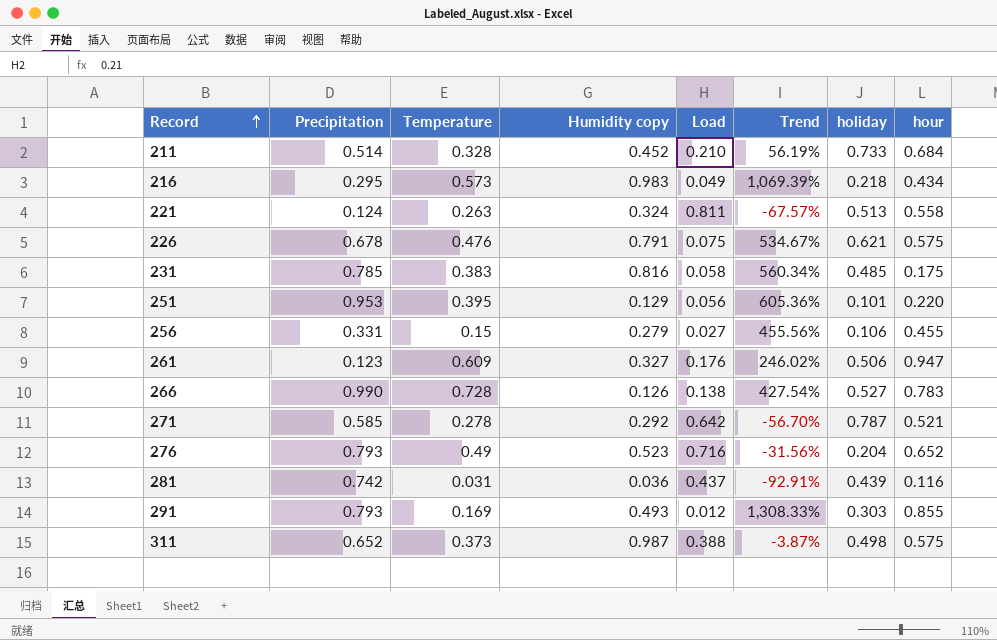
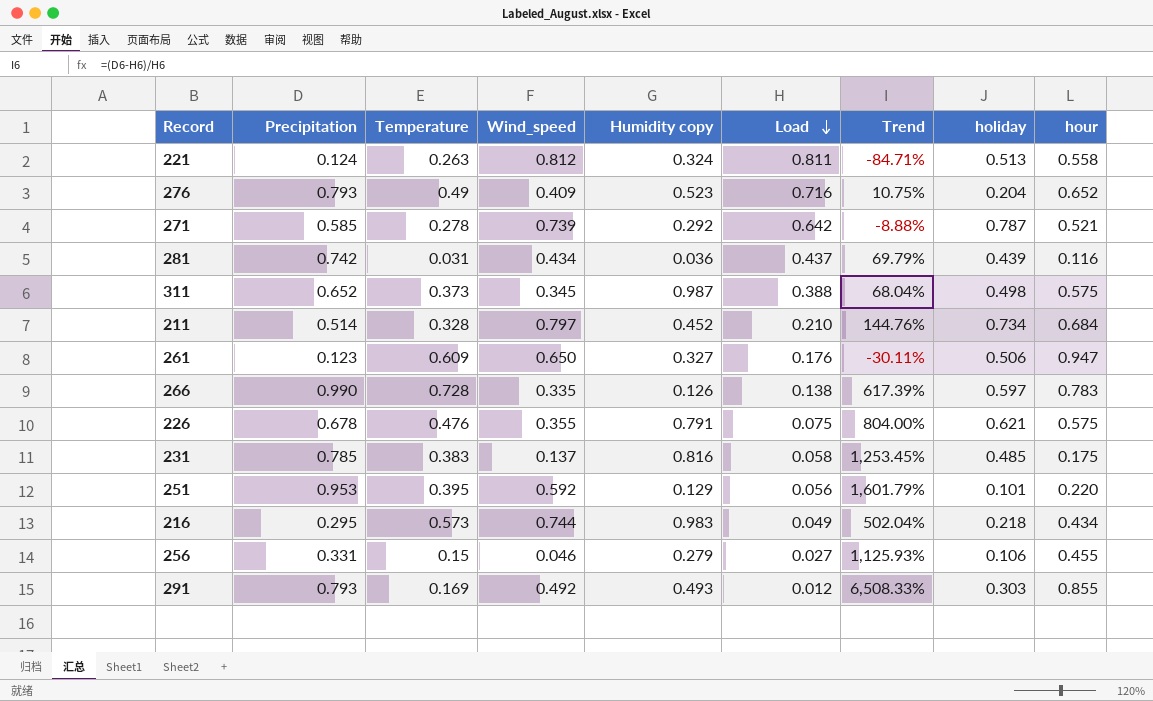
row order: Record ascending -> Load descending
column Wind_speed | position: none -> 4
column Trend | formula: ([Temperature] - [Load]) / [Load] -> ([Precipitation] - [Load]) / [Load]
211 | holiday: 0.733 -> 0.734
266 | holiday: 0.527 -> 0.597

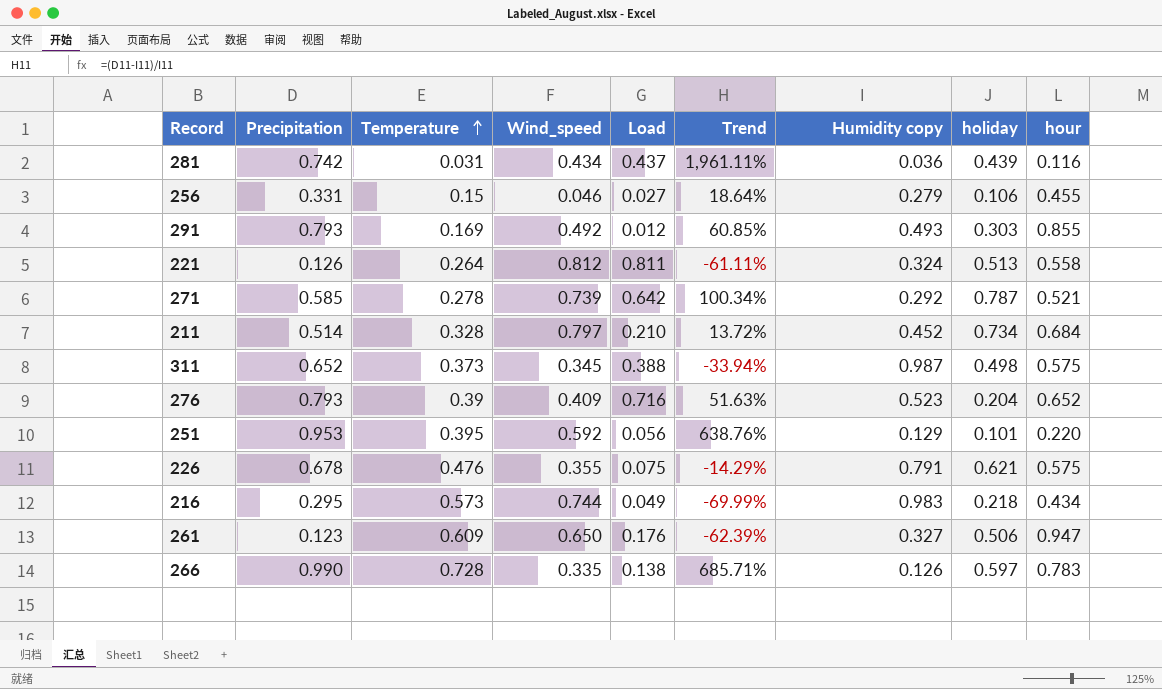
row order: Load descending -> Temperature ascending
column Trend | formula: ([Precipitation] - [Load]) / [Load] -> ([Precipitation] - [Humidity copy]) / [Humidity copy]
column Humidity copy | position: 5 -> 7
row 231: 0.785 | 0.383 | 0.137 | 0.816 | 0.058 | 1,253.45% | 0.485 | 0.175 -> none
221 | Precipitation: 0.124 -> 0.126
221 | Temperature: 0.263 -> 0.264
276 | Temperature: 0.49 -> 0.39

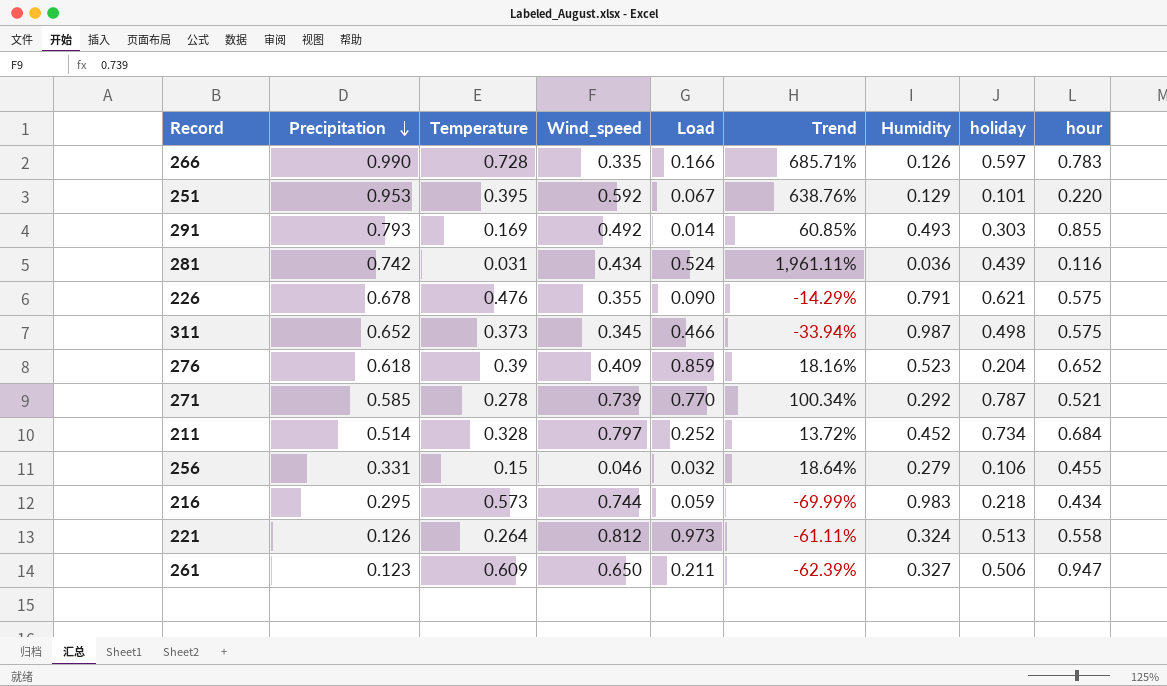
row order: Temperature ascending -> Precipitation descending
column name: Humidity copy -> Humidity
266 | Load: 0.138 -> 0.166
251 | Load: 0.056 -> 0.067
291 | Load: 0.012 -> 0.014
281 | Load: 0.437 -> 0.524
226 | Load: 0.075 -> 0.090
311 | Load: 0.388 -> 0.466
276 | Precipitation: 0.793 -> 0.618
276 | Load: 0.716 -> 0.859
276 | Trend: 51.63% -> 18.16%
271 | Load: 0.642 -> 0.770
211 | Load: 0.210 -> 0.252
256 | Load: 0.027 -> 0.032
216 | Load: 0.049 -> 0.059
221 | Load: 0.811 -> 0.973
261 | Load: 0.176 -> 0.211

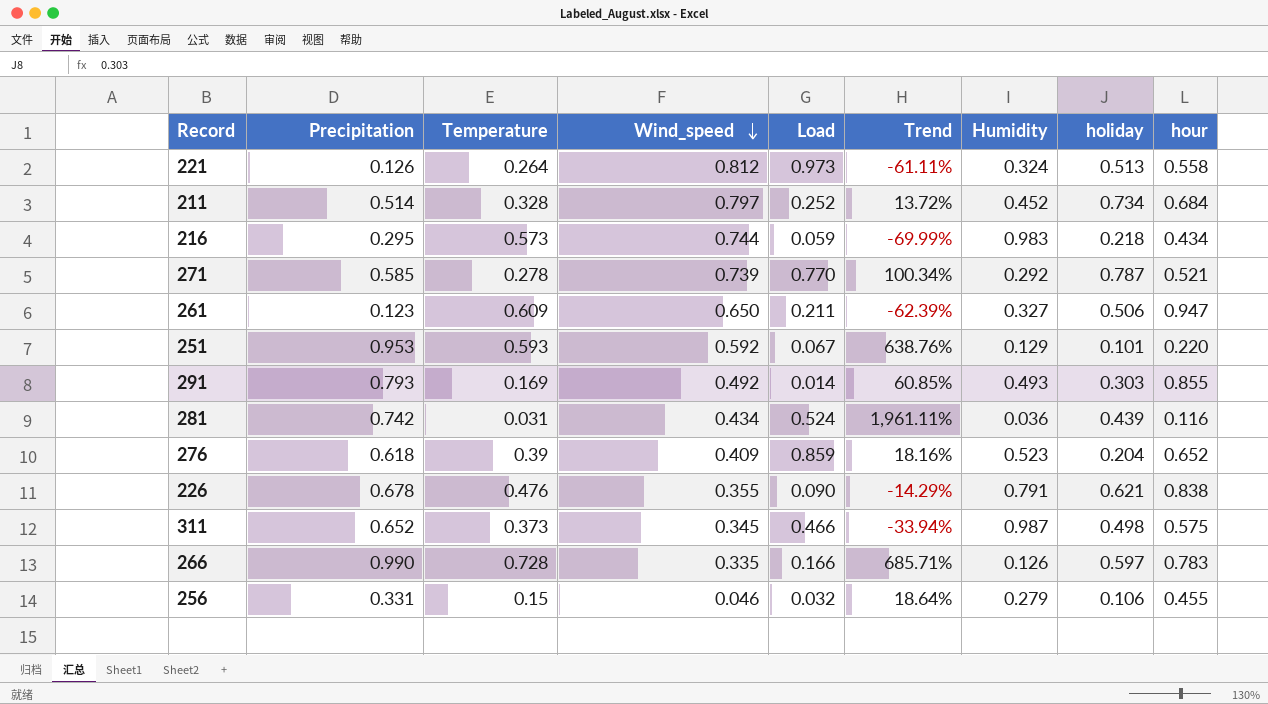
row order: Precipitation descending -> Wind_speed descending
251 | Temperature: 0.395 -> 0.593
226 | hour: 0.575 -> 0.838

